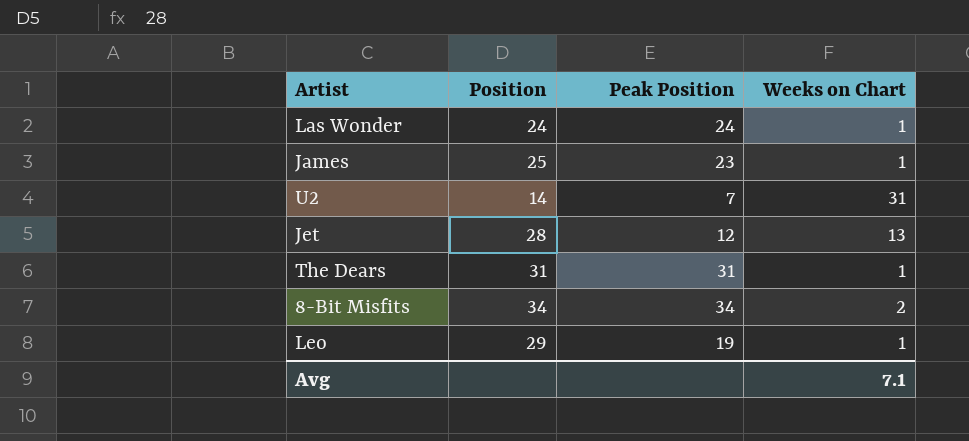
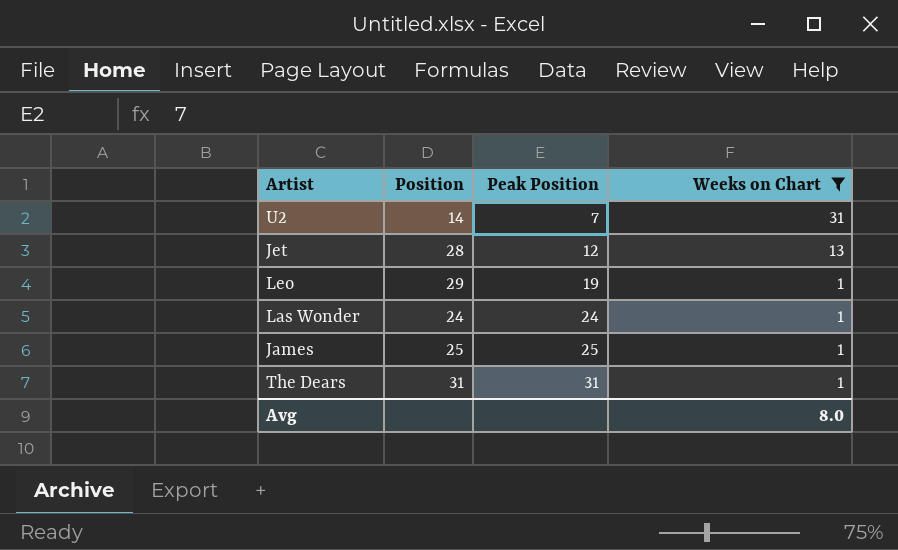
filter: none -> Weeks on Chart != 2
row order: none -> Peak Position ascending
James | Peak Position: 23 -> 25
Avg | Weeks on Chart: 7.1 -> 8.0

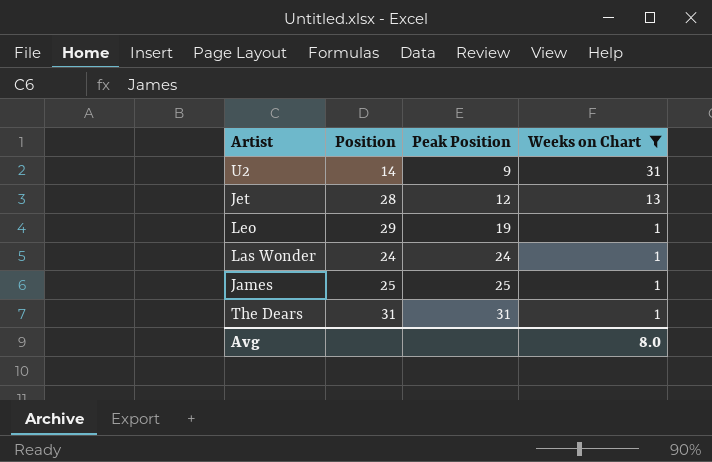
U2 | Peak Position: 7 -> 9

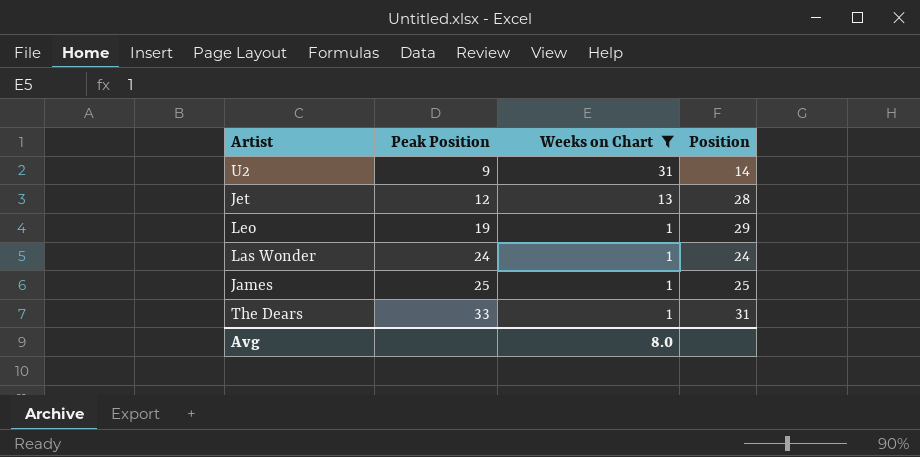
column Position | position: 2 -> 4
The Dears | Peak Position: 31 -> 33

